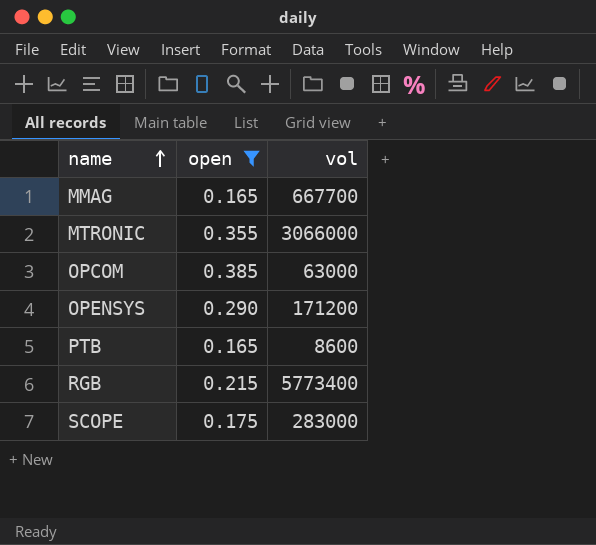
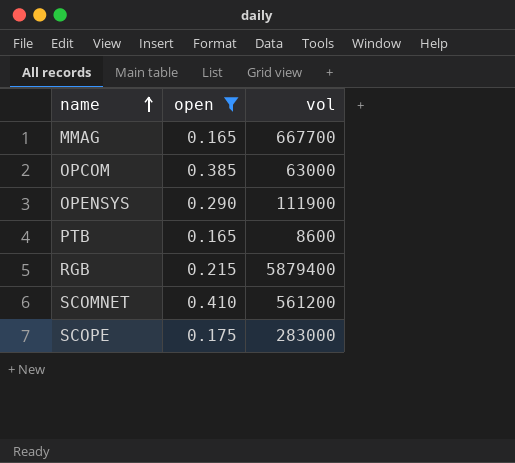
row MTRONIC: 0.355 | 3066000 -> none
OPENSYS | vol: 171200 -> 111900
RGB | vol: 5773400 -> 5879400
row SCOMNET: none -> 0.410 | 561200

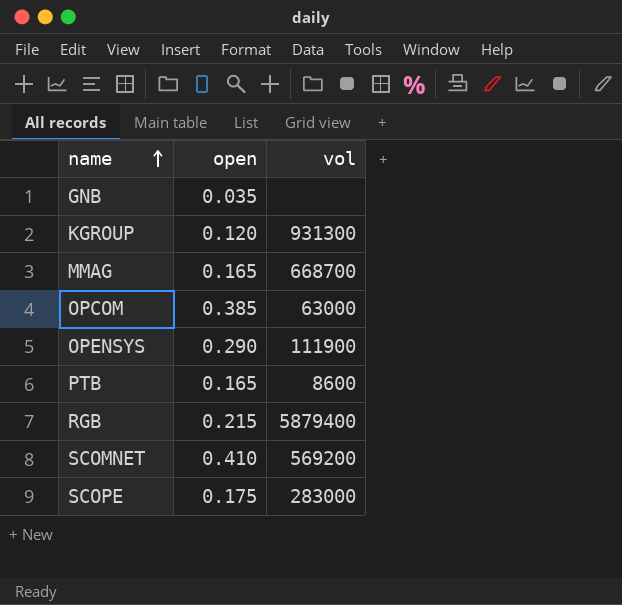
filter: open >= 0.165 -> none
MMAG | vol: 667700 -> 668700
SCOMNET | vol: 561200 -> 569200

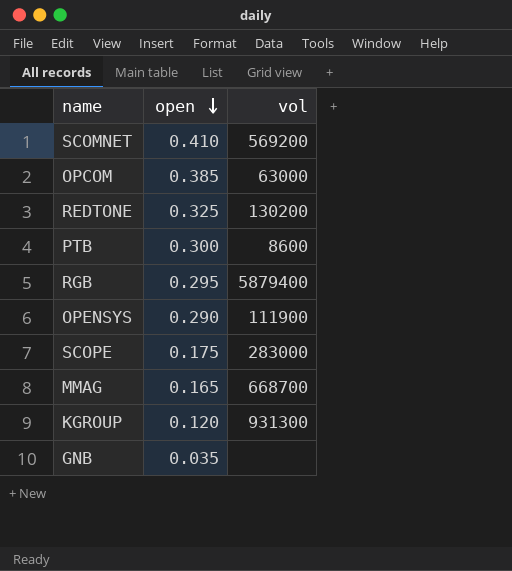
row order: name ascending -> open descending
row REDTONE: none -> 0.325 | 130200
PTB | open: 0.165 -> 0.300
RGB | open: 0.215 -> 0.295

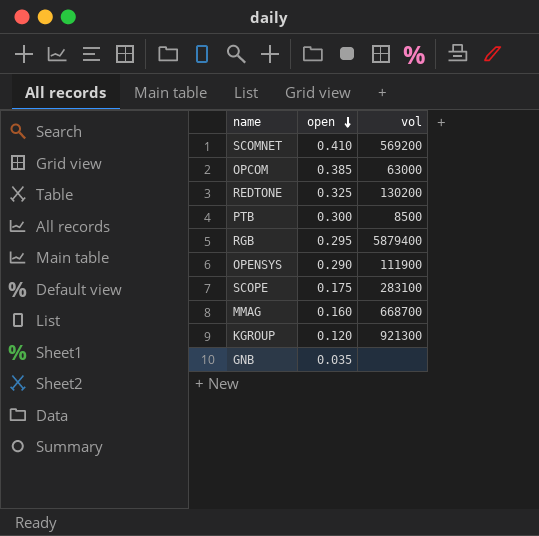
PTB | vol: 8600 -> 8500
SCOPE | vol: 283000 -> 283100
MMAG | open: 0.165 -> 0.160
KGROUP | vol: 931300 -> 921300

